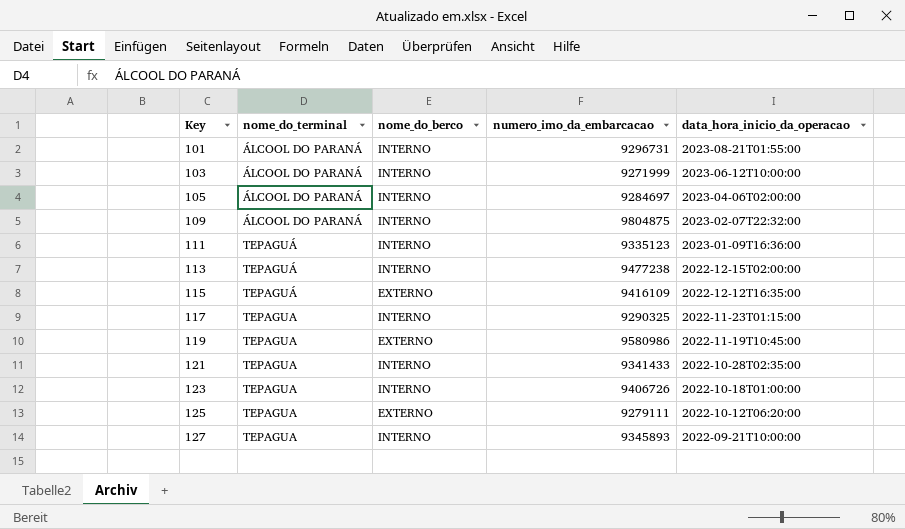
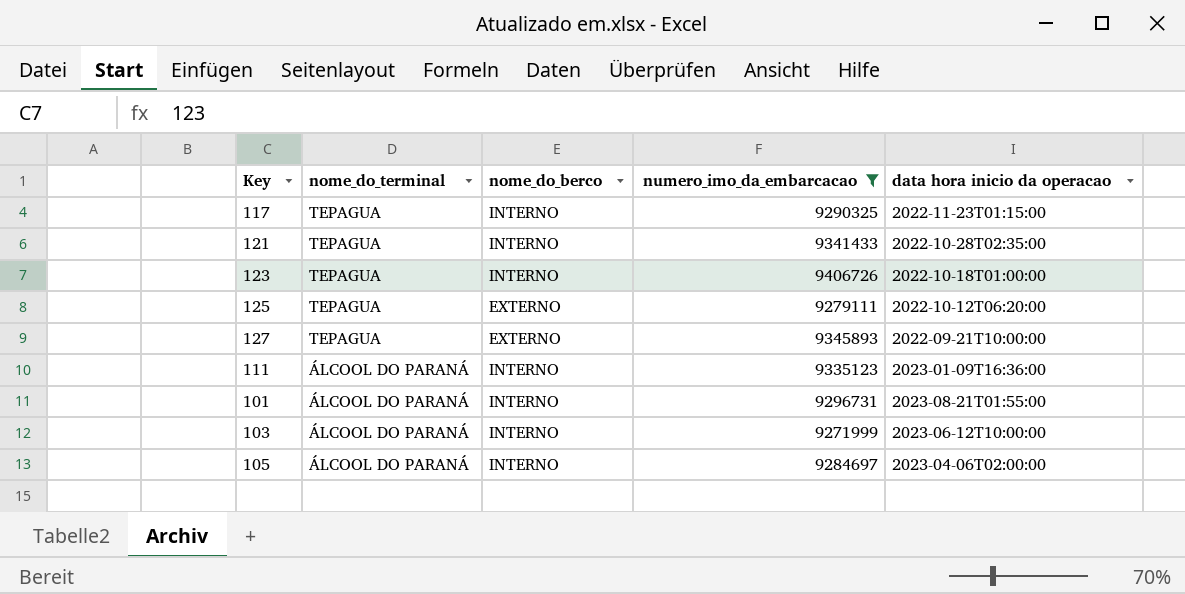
filter: none -> numero_imo_da_embarcacao <= 9406726
row order: Key ascending -> nome_do_terminal descending
column name: data_hora_inicio_da_operacao -> data hora inicio da operacao
127 | nome_do_berco: INTERNO -> EXTERNO
111 | nome_do_terminal: TEPAGUÁ -> ÁLCOOL DO PARANÁ

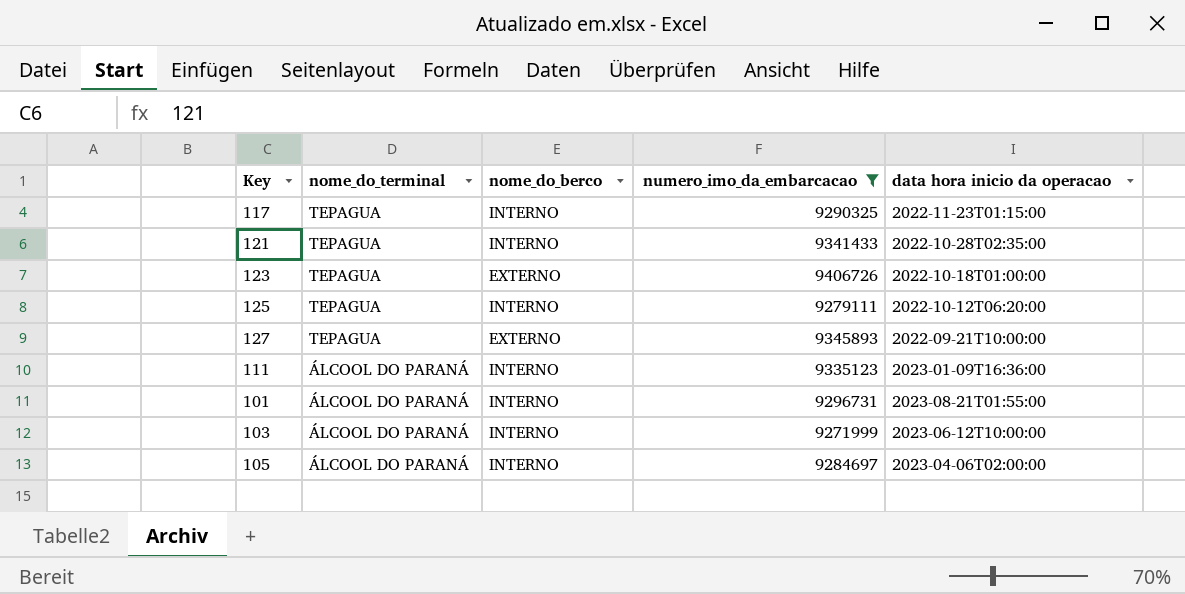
123 | nome_do_berco: INTERNO -> EXTERNO
125 | nome_do_berco: EXTERNO -> INTERNO

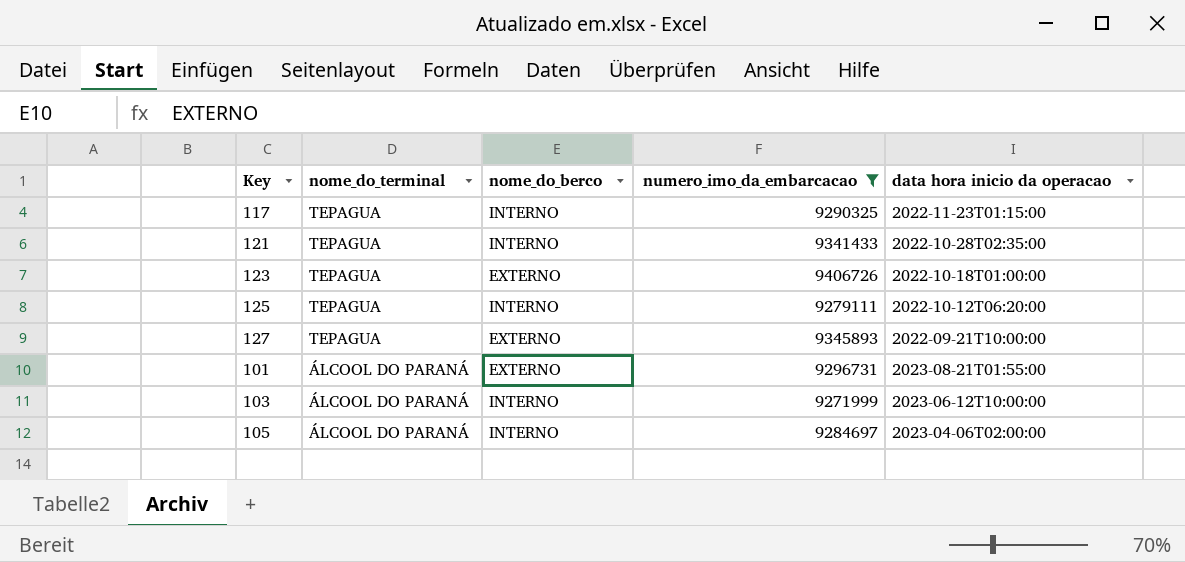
row 111: ÁLCOOL DO PARANÁ | INTERNO | 9335123 | 2023-01-09T16:36:00 -> none
101 | nome_do_berco: INTERNO -> EXTERNO

